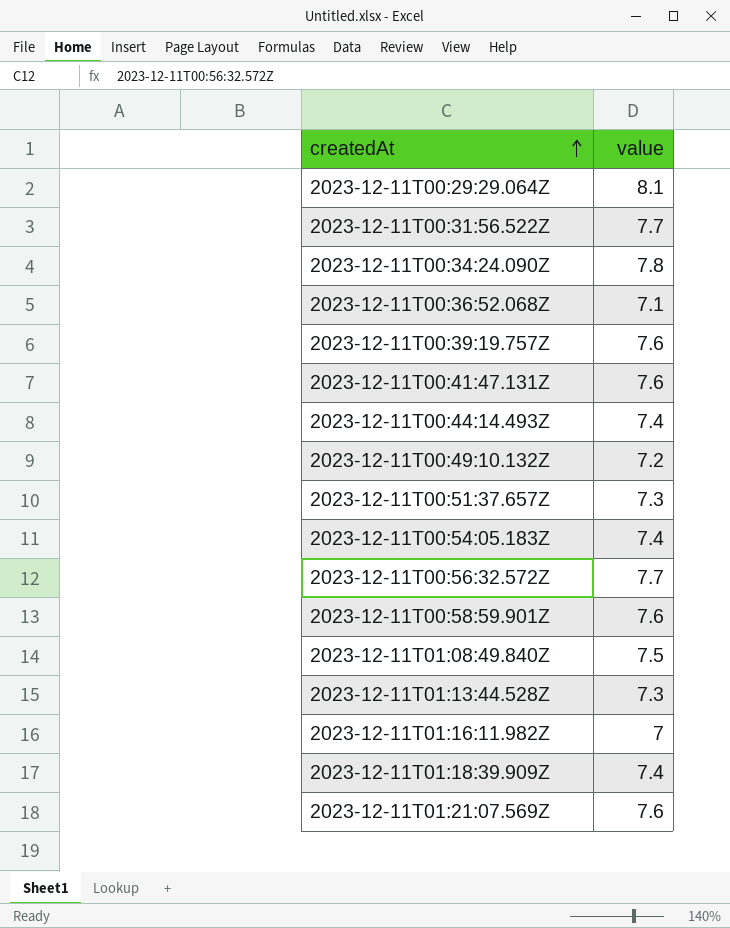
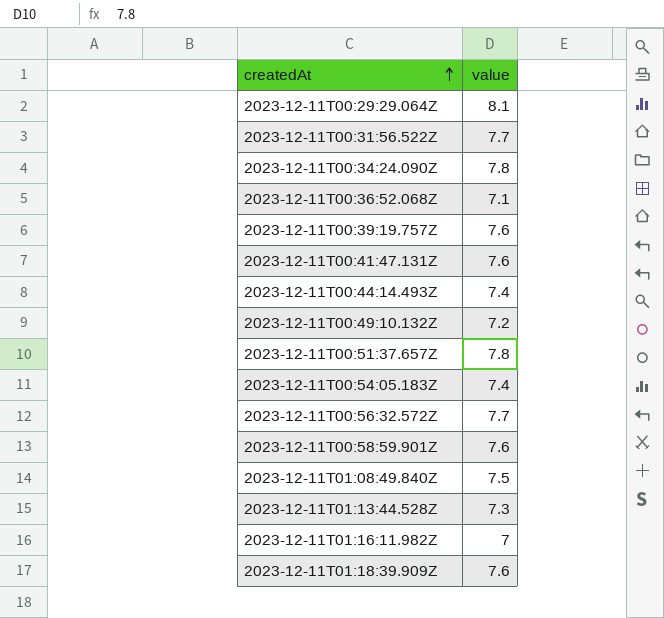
row 2023-12-11T01:21:07.569Z: 7.6 -> none
2023-12-11T00:51:37.657Z | value: 7.3 -> 7.8
2023-12-11T01:18:39.909Z | value: 7.4 -> 7.6

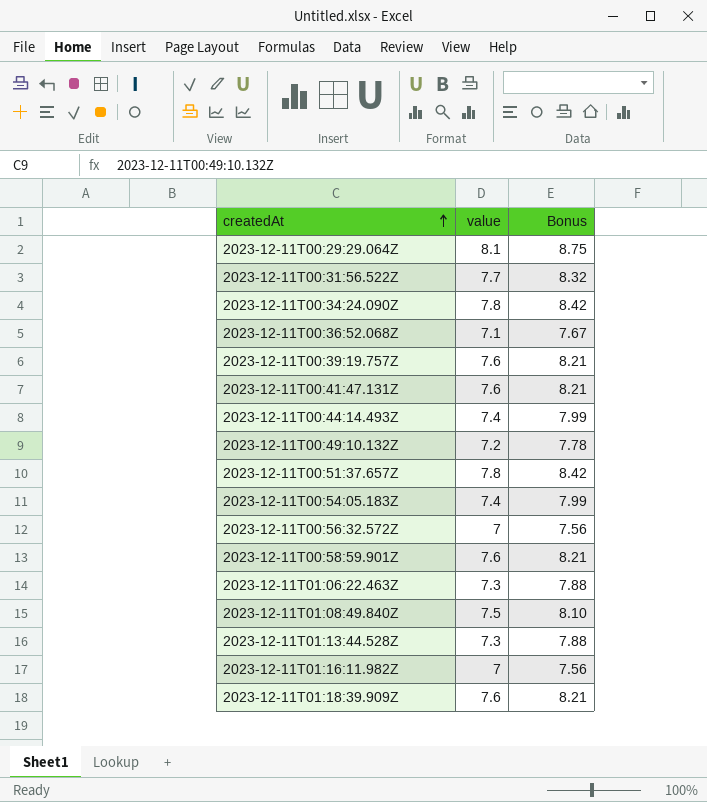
column Bonus | formula: none -> [value] * 1.08
2023-12-11T00:56:32.572Z | value: 7.7 -> 7
row 2023-12-11T01:06:22.463Z: none -> 7.3 | 7.88

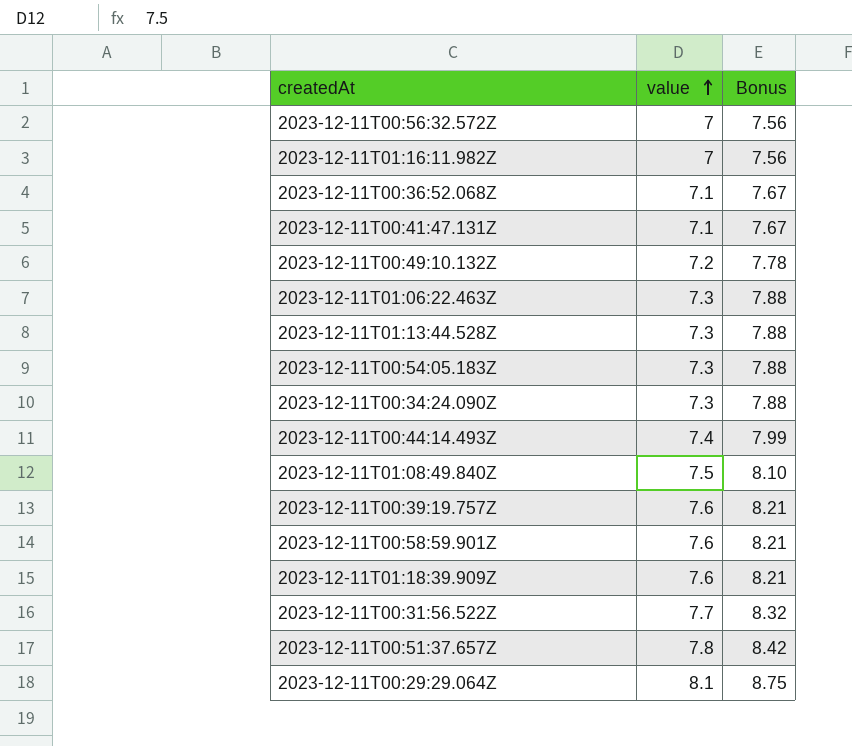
row order: createdAt ascending -> value ascending
2023-12-11T00:41:47.131Z | value: 7.6 -> 7.1
2023-12-11T00:41:47.131Z | Bonus: 8.21 -> 7.67
2023-12-11T00:54:05.183Z | value: 7.4 -> 7.3
2023-12-11T00:54:05.183Z | Bonus: 7.99 -> 7.88
2023-12-11T00:34:24.090Z | value: 7.8 -> 7.3
2023-12-11T00:34:24.090Z | Bonus: 8.42 -> 7.88

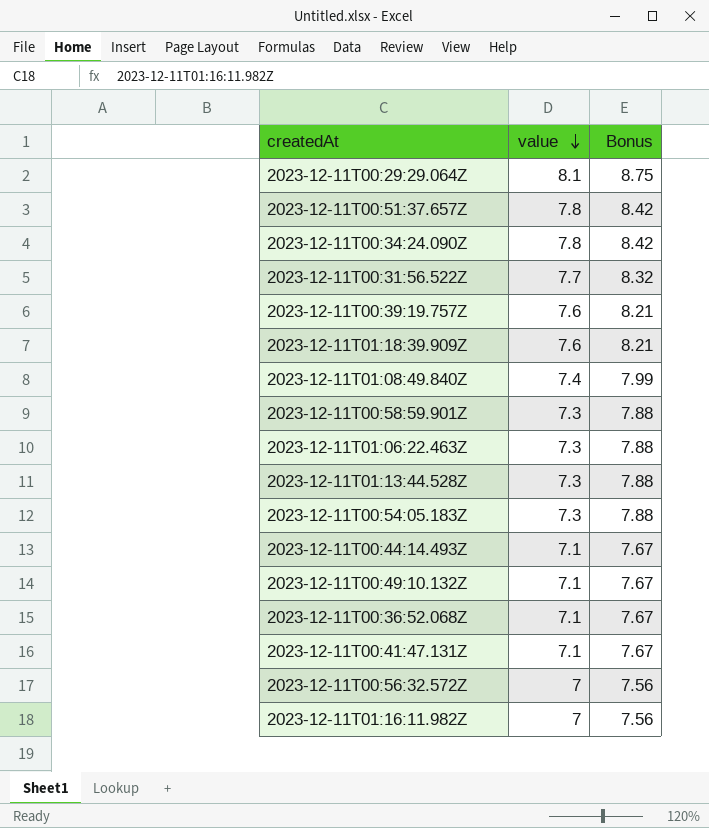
row order: value ascending -> value descending
2023-12-11T00:34:24.090Z | value: 7.3 -> 7.8
2023-12-11T00:34:24.090Z | Bonus: 7.88 -> 8.42
2023-12-11T01:08:49.840Z | value: 7.5 -> 7.4
2023-12-11T01:08:49.840Z | Bonus: 8.10 -> 7.99
2023-12-11T00:58:59.901Z | value: 7.6 -> 7.3
2023-12-11T00:58:59.901Z | Bonus: 8.21 -> 7.88
2023-12-11T00:44:14.493Z | value: 7.4 -> 7.1
2023-12-11T00:44:14.493Z | Bonus: 7.99 -> 7.67
2023-12-11T00:49:10.132Z | value: 7.2 -> 7.1
2023-12-11T00:49:10.132Z | Bonus: 7.78 -> 7.67

